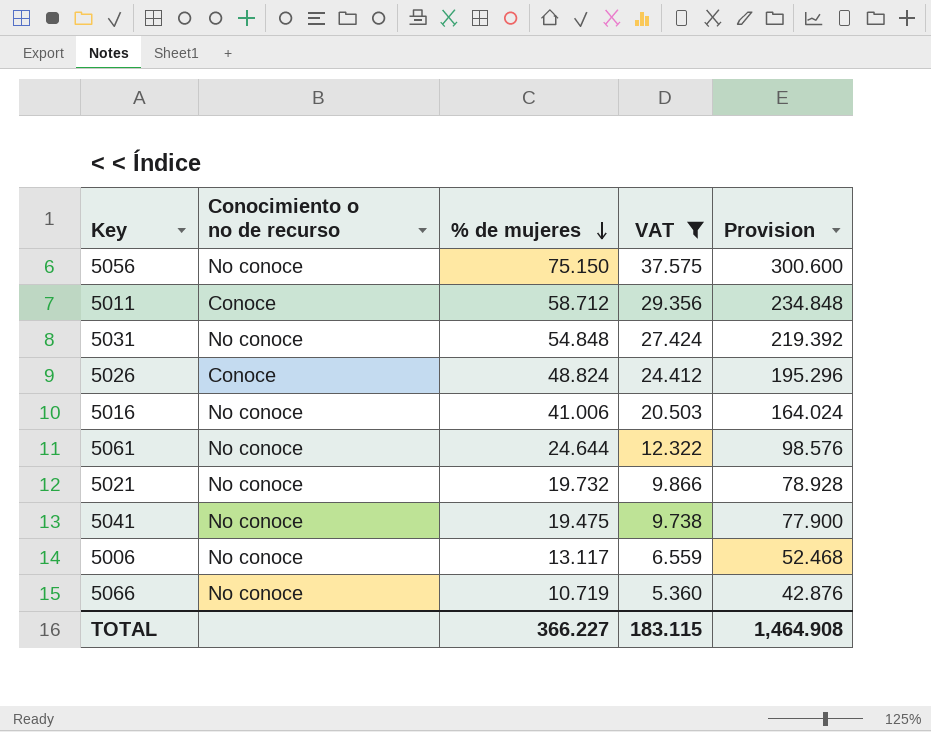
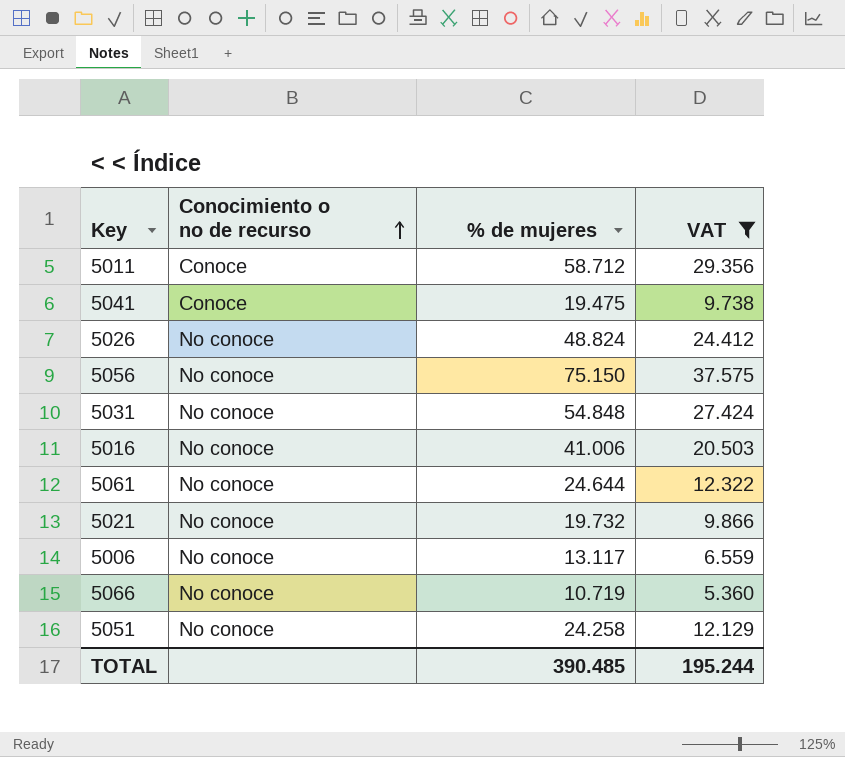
row order: % de mujeres descending -> Conocimiento o no de recurso ascending
column Provision | formula: [% de mujeres] * 4 -> none
5041 | Conocimiento o no de recurso: No conoce -> Conoce
5026 | Conocimiento o no de recurso: Conoce -> No conoce
row 5051: none -> No conoce | 24.258 | 12.129
TOTAL | % de mujeres: 366.227 -> 390.485
TOTAL | VAT: 183.115 -> 195.244

